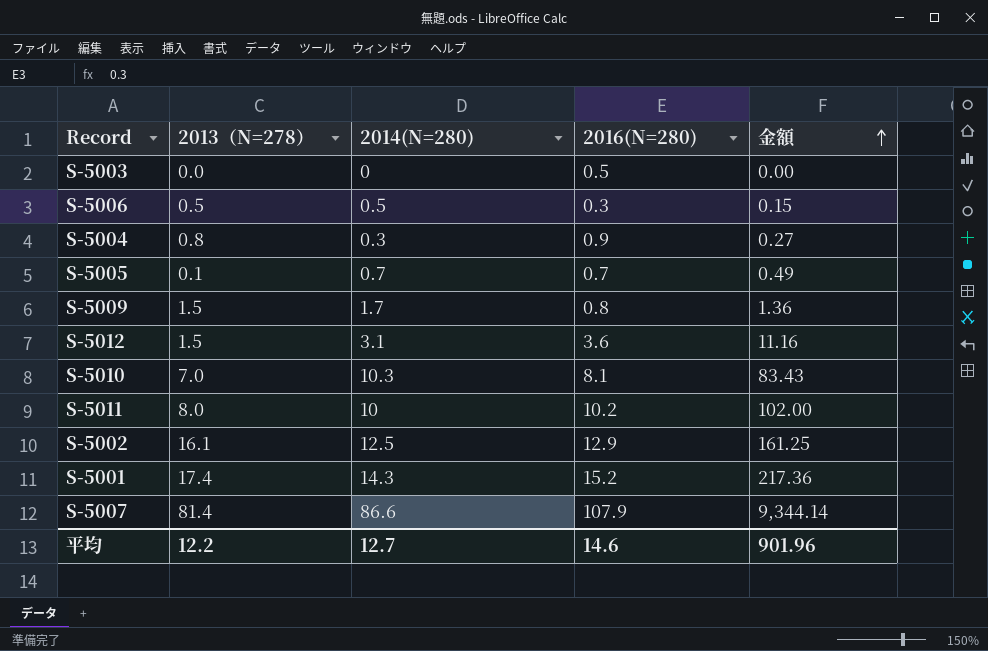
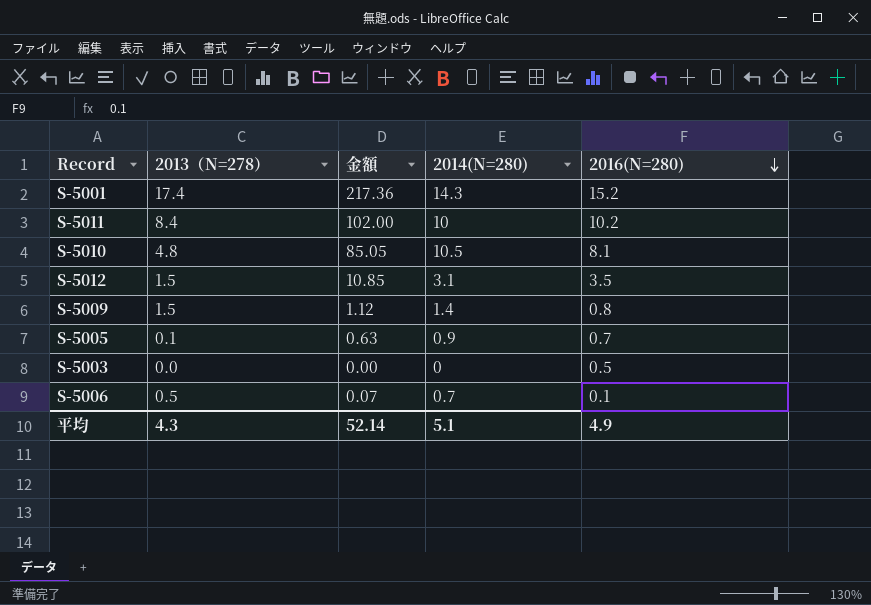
row order: 金額 ascending -> 2016(N=280) descending
column 金額 | position: 5 -> 3
row S-5004: 0.8 | 0.3 | 0.9 | 0.27 -> none
row S-5002: 16.1 | 12.5 | 12.9 | 161.25 -> none
row S-5007: 81.4 | 86.6 | 107.9 | 9,344.14 -> none
S-5011 | 2013（N=278）: 8.0 -> 8.4
S-5010 | 2013（N=278）: 7.0 -> 4.8
S-5010 | 金額: 83.43 -> 85.05
S-5010 | 2014(N=280): 10.3 -> 10.5
S-5012 | 金額: 11.16 -> 10.85
S-5012 | 2016(N=280): 3.6 -> 3.5
S-5009 | 金額: 1.36 -> 1.12
S-5009 | 2014(N=280): 1.7 -> 1.4
S-5005 | 金額: 0.49 -> 0.63
S-5005 | 2014(N=280): 0.7 -> 0.9
S-5006 | 金額: 0.15 -> 0.07
S-5006 | 2014(N=280): 0.5 -> 0.7
S-5006 | 2016(N=280): 0.3 -> 0.1
平均 | 2013（N=278）: 12.2 -> 4.3
平均 | 金額: 901.96 -> 52.14
平均 | 2014(N=280): 12.7 -> 5.1
平均 | 2016(N=280): 14.6 -> 4.9

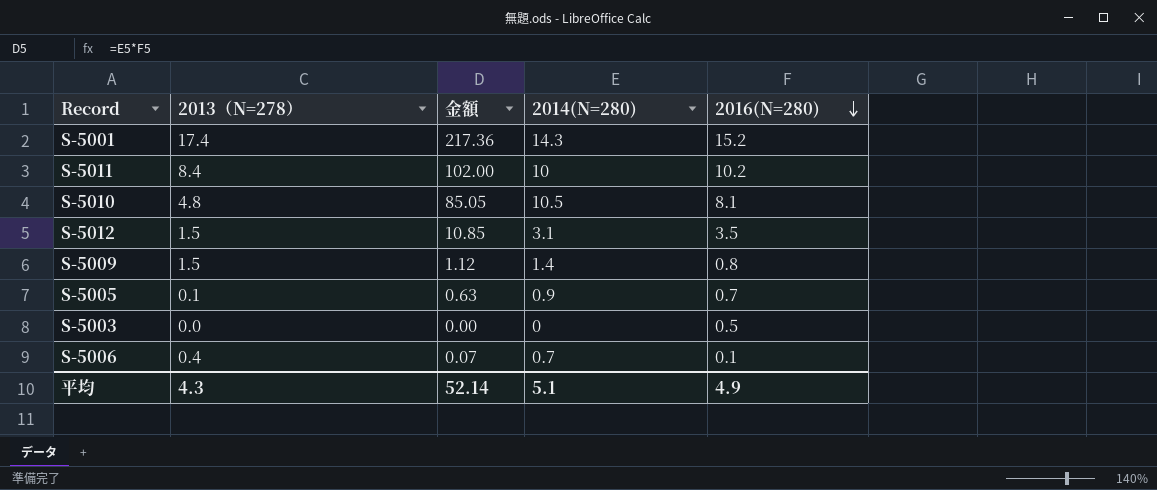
S-5006 | 2013（N=278）: 0.5 -> 0.4

